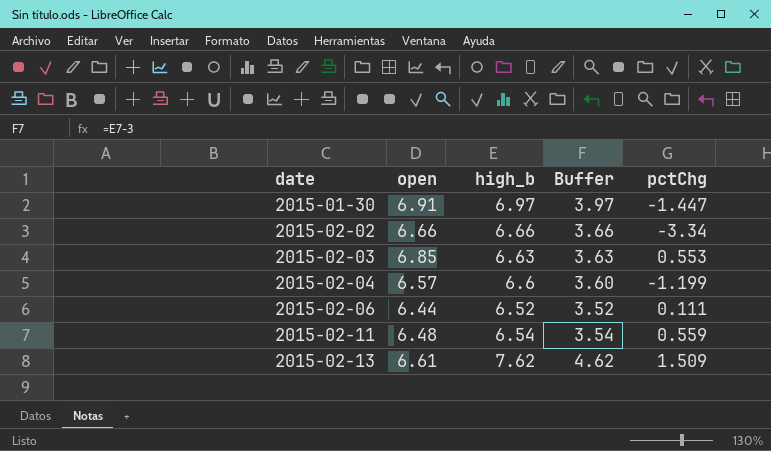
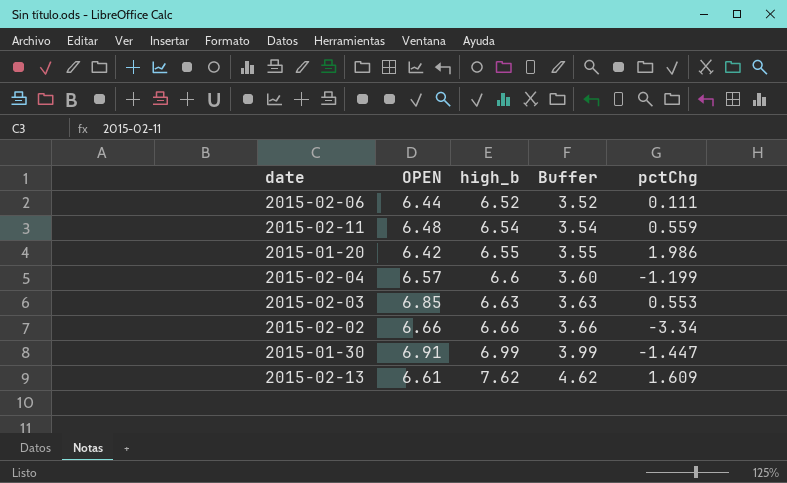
row order: date ascending -> high_b ascending
column name: open -> OPEN
row 2015-01-20: none -> 6.42 | 6.55 | 3.55 | 1.986
2015-01-30 | high_b: 6.97 -> 6.99
2015-01-30 | Buffer: 3.97 -> 3.99
2015-02-13 | pctChg: 1.509 -> 1.609

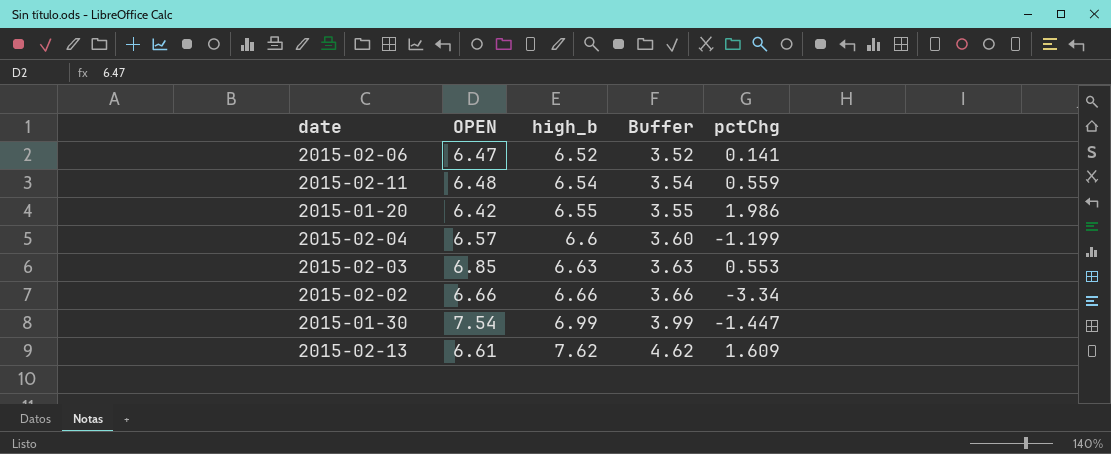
2015-02-06 | OPEN: 6.44 -> 6.47
2015-02-06 | pctChg: 0.111 -> 0.141
2015-01-30 | OPEN: 6.91 -> 7.54

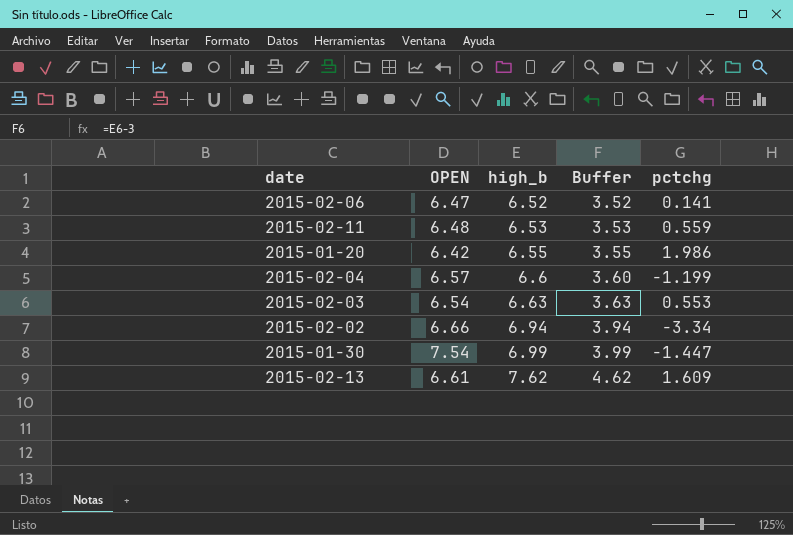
column name: pctChg -> pctchg
2015-02-11 | high_b: 6.54 -> 6.53
2015-02-11 | Buffer: 3.54 -> 3.53
2015-02-03 | OPEN: 6.85 -> 6.54
2015-02-02 | high_b: 6.66 -> 6.94
2015-02-02 | Buffer: 3.66 -> 3.94

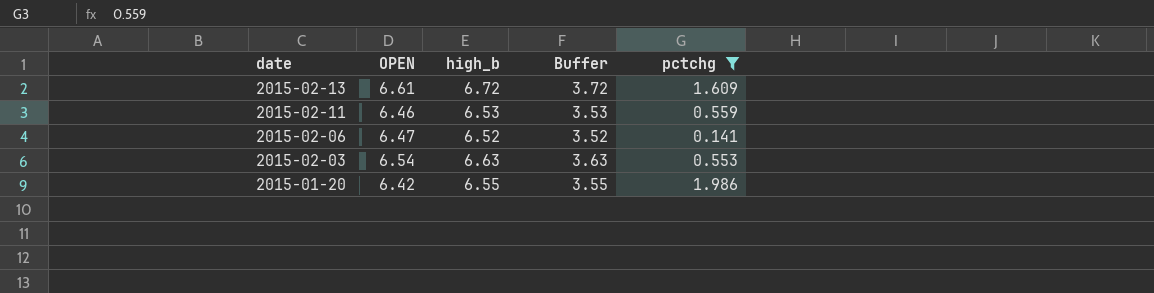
filter: none -> pctchg >= 0.141
row order: high_b ascending -> date descending
2015-02-13 | high_b: 7.62 -> 6.72
2015-02-13 | Buffer: 4.62 -> 3.72
2015-02-11 | OPEN: 6.48 -> 6.46

